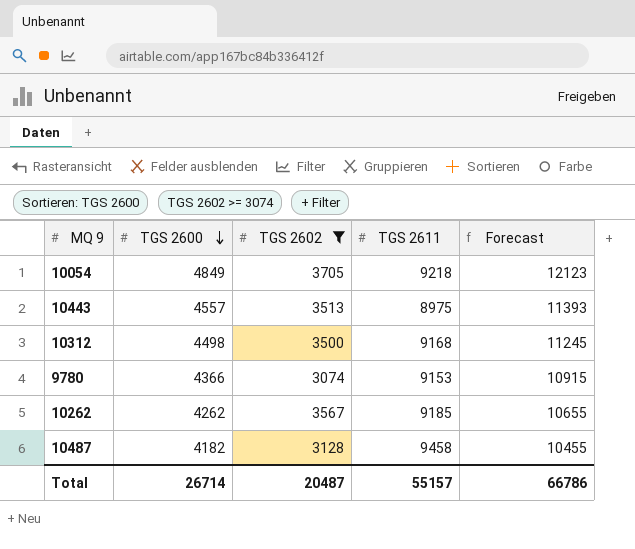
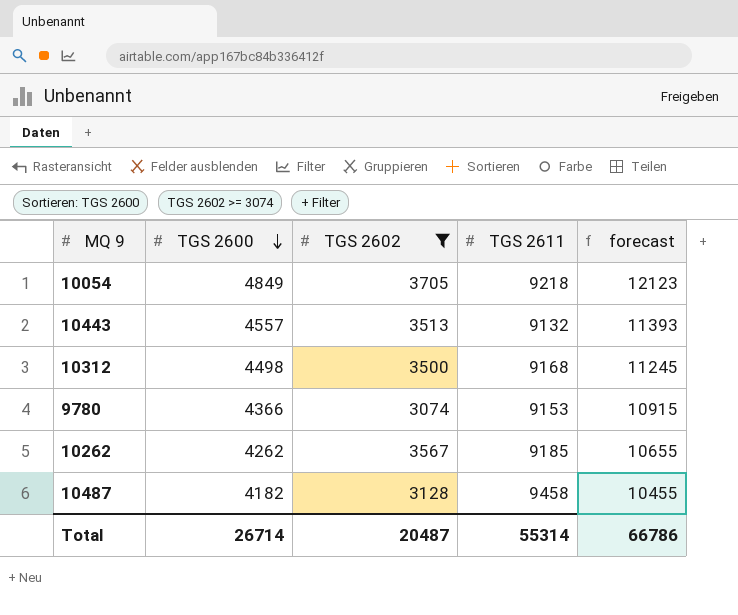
column name: Forecast -> forecast
10443 | TGS 2611: 8975 -> 9132
Total | TGS 2611: 55157 -> 55314

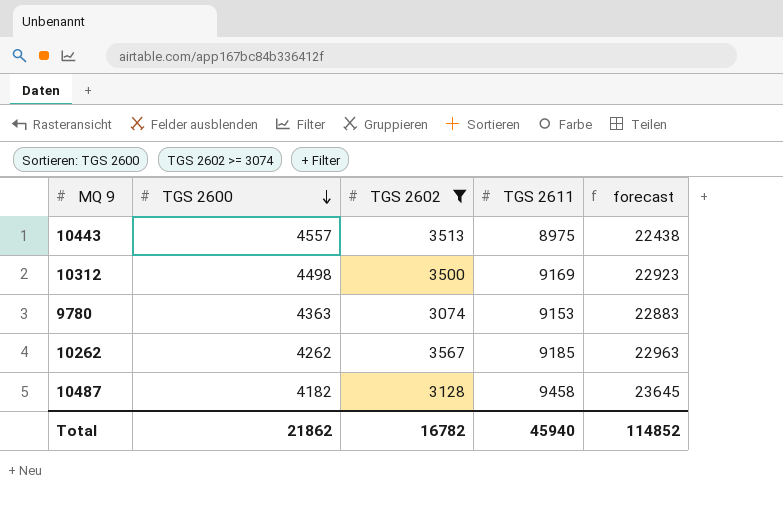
column forecast | formula: [TGS 2600] * 2.5 -> [TGS 2611] * 2.5
row 10054: 4849 | 3705 | 9218 | 12123 -> none
10443 | TGS 2611: 9132 -> 8975
10312 | TGS 2611: 9168 -> 9169
9780 | TGS 2600: 4366 -> 4363
Total | TGS 2600: 26714 -> 21862
Total | TGS 2602: 20487 -> 16782
Total | TGS 2611: 55314 -> 45940
Total | forecast: 66786 -> 114852

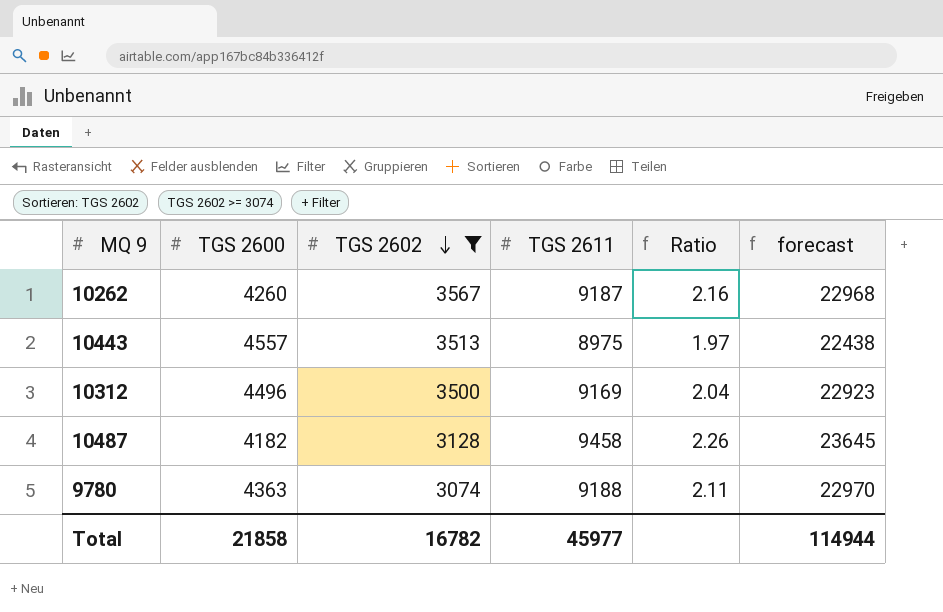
row order: TGS 2600 descending -> TGS 2602 descending
column Ratio | formula: none -> [TGS 2611] / [TGS 2600]
10262 | TGS 2600: 4262 -> 4260
10262 | TGS 2611: 9185 -> 9187
10262 | forecast: 22963 -> 22968
10312 | TGS 2600: 4498 -> 4496
9780 | TGS 2611: 9153 -> 9188
9780 | forecast: 22883 -> 22970
Total | TGS 2600: 21862 -> 21858
Total | TGS 2611: 45940 -> 45977
Total | forecast: 114852 -> 114944

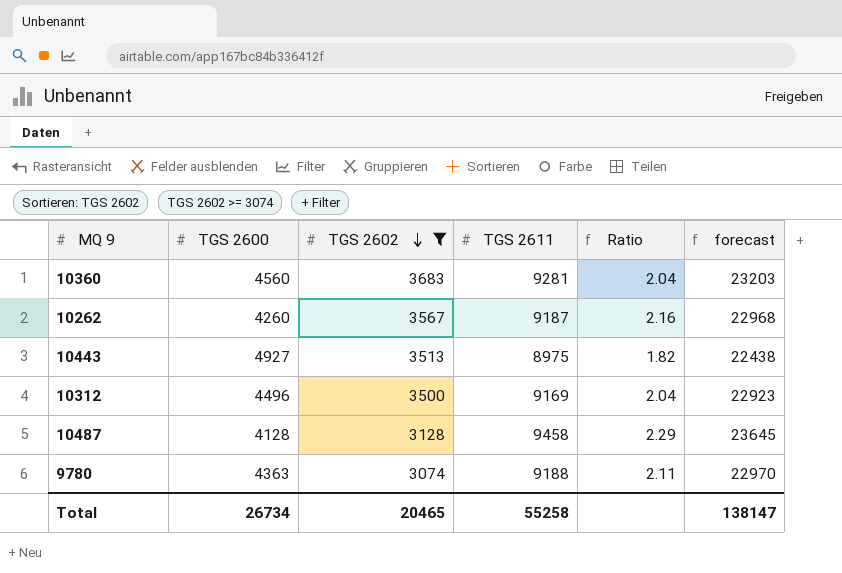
row 10360: none -> 4560 | 3683 | 9281 | 2.04 | 23203
10443 | TGS 2600: 4557 -> 4927
10443 | Ratio: 1.97 -> 1.82
10487 | TGS 2600: 4182 -> 4128
10487 | Ratio: 2.26 -> 2.29
Total | TGS 2600: 21858 -> 26734
Total | TGS 2602: 16782 -> 20465
Total | TGS 2611: 45977 -> 55258
Total | forecast: 114944 -> 138147

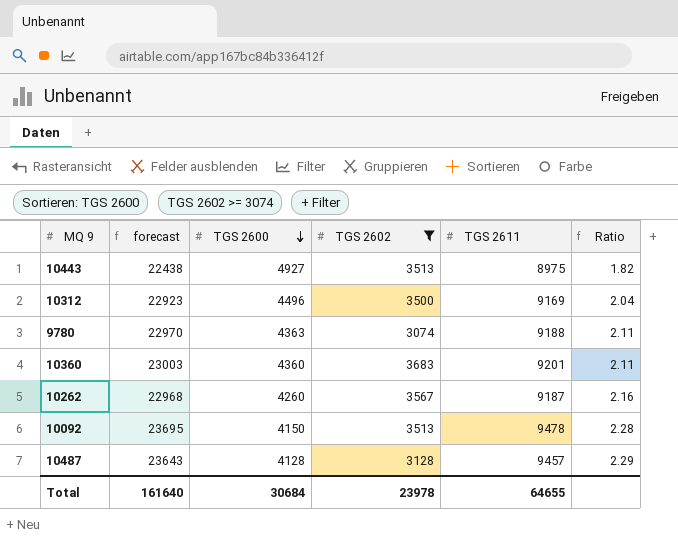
row order: TGS 2602 descending -> TGS 2600 descending
column forecast | position: 6 -> 2
10360 | forecast: 23203 -> 23003
10360 | TGS 2600: 4560 -> 4360
10360 | TGS 2611: 9281 -> 9201
10360 | Ratio: 2.04 -> 2.11
row 10092: none -> 23695 | 4150 | 3513 | 9478 | 2.28
10487 | forecast: 23645 -> 23643
10487 | TGS 2611: 9458 -> 9457
Total | forecast: 138147 -> 161640
Total | TGS 2600: 26734 -> 30684
Total | TGS 2602: 20465 -> 23978
Total | TGS 2611: 55258 -> 64655

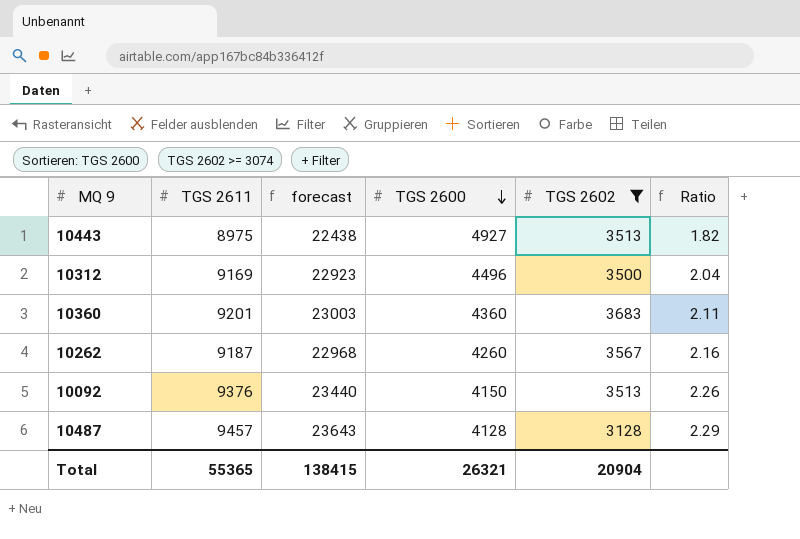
column TGS 2611 | position: 5 -> 2
row 9780: 22970 | 4363 | 3074 | 9188 | 2.11 -> none
10092 | TGS 2611: 9478 -> 9376
10092 | forecast: 23695 -> 23440
10092 | Ratio: 2.28 -> 2.26
Total | TGS 2611: 64655 -> 55365
Total | forecast: 161640 -> 138415
Total | TGS 2600: 30684 -> 26321
Total | TGS 2602: 23978 -> 20904

